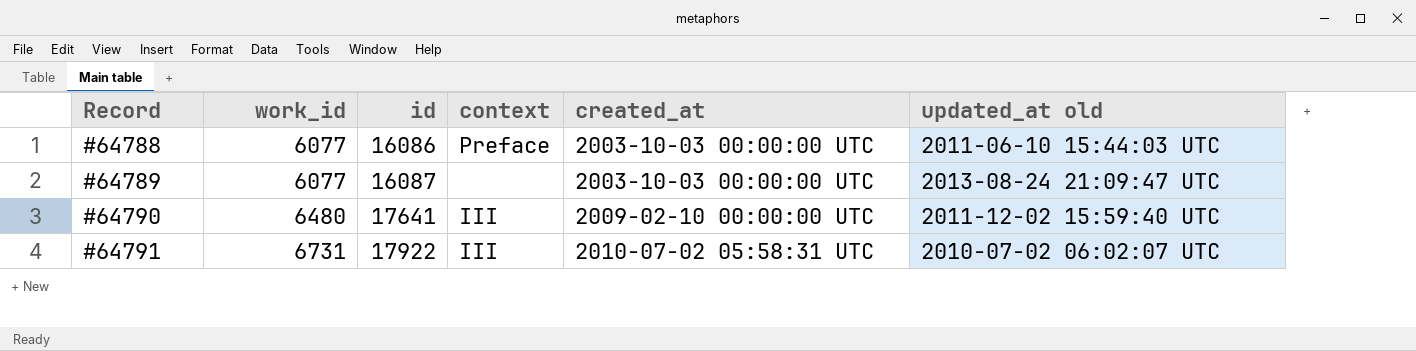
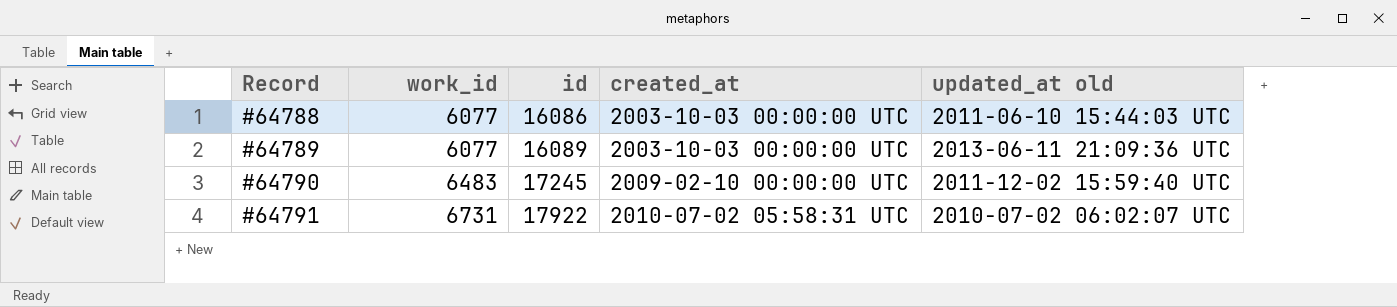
column context | position: 4 -> none
#64789 | id: 16087 -> 16089
#64789 | updated_at old: 2013-08-24 21:09:47 UTC -> 2013-06-11 21:09:36 UTC
#64790 | work_id: 6480 -> 6483
#64790 | id: 17641 -> 17245

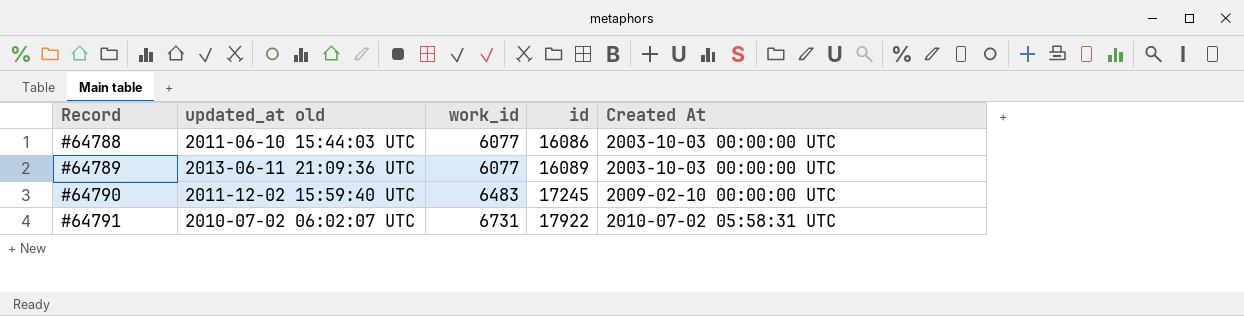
column updated_at old | position: 5 -> 2
column name: created_at -> Created At

